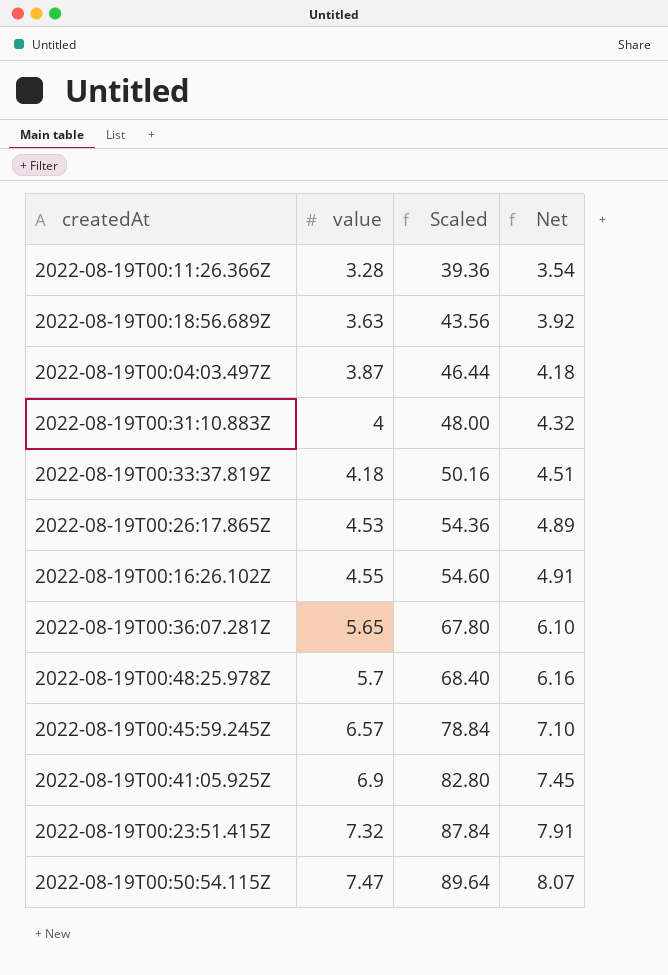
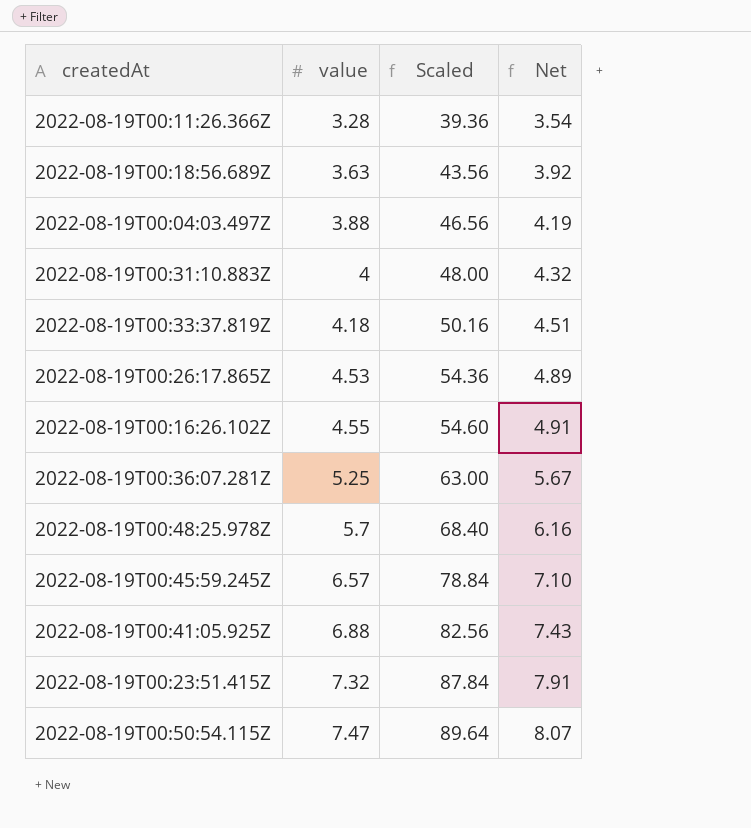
2022-08-19T00:04:03.497Z | value: 3.87 -> 3.88
2022-08-19T00:04:03.497Z | Scaled: 46.44 -> 46.56
2022-08-19T00:04:03.497Z | Net: 4.18 -> 4.19
2022-08-19T00:36:07.281Z | value: 5.65 -> 5.25
2022-08-19T00:36:07.281Z | Scaled: 67.80 -> 63.00
2022-08-19T00:36:07.281Z | Net: 6.10 -> 5.67
2022-08-19T00:41:05.925Z | value: 6.9 -> 6.88
2022-08-19T00:41:05.925Z | Scaled: 82.80 -> 82.56
2022-08-19T00:41:05.925Z | Net: 7.45 -> 7.43

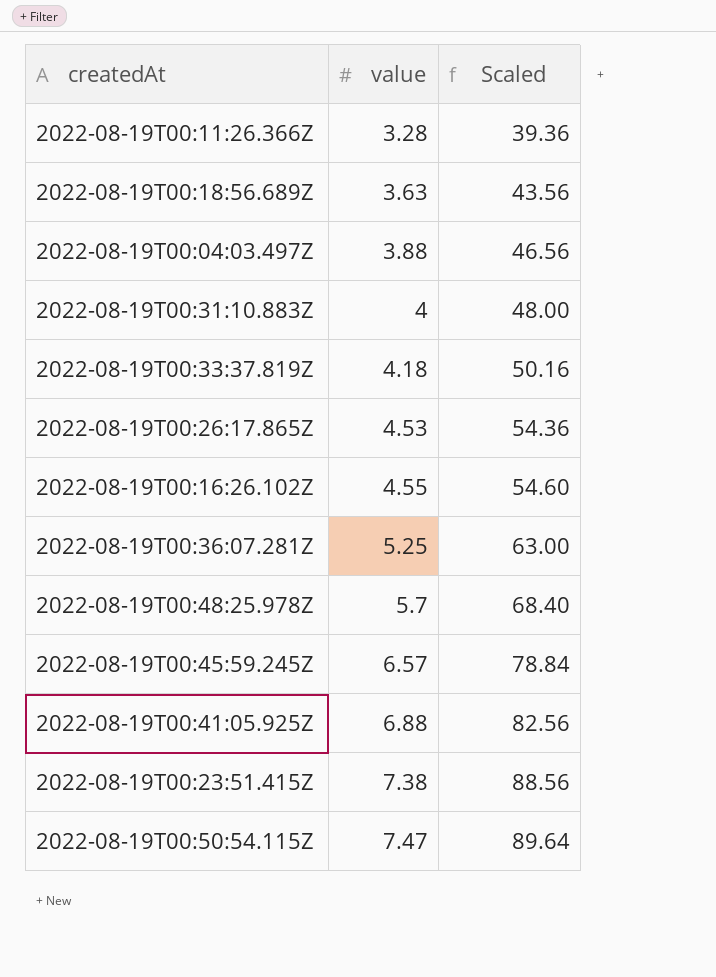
column Net | formula: [value] * 1.08 -> none
2022-08-19T00:23:51.415Z | value: 7.32 -> 7.38
2022-08-19T00:23:51.415Z | Scaled: 87.84 -> 88.56

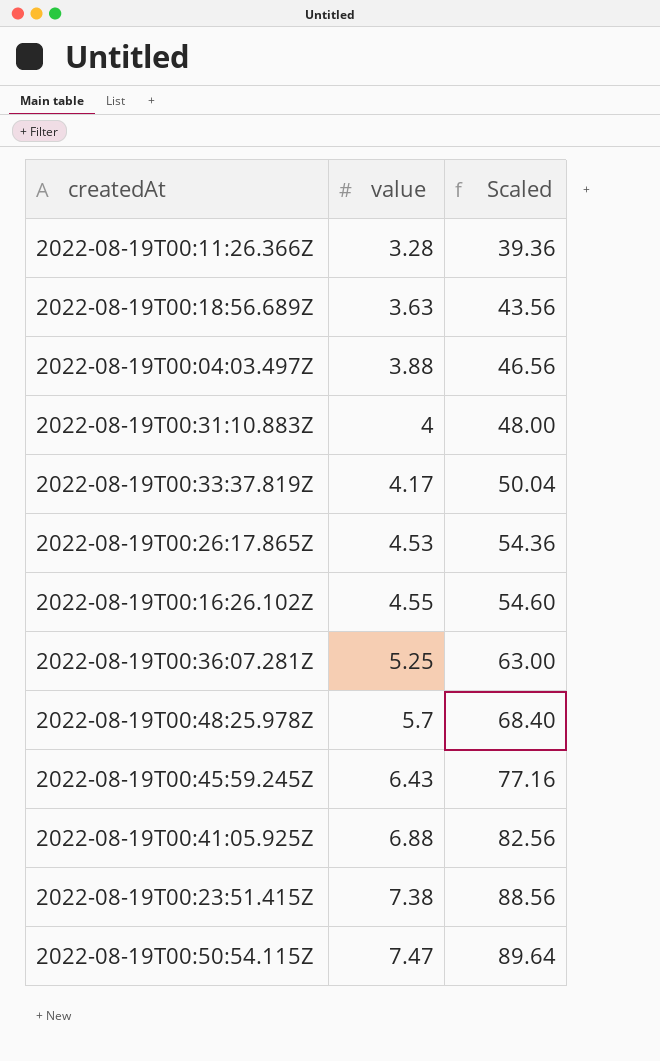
2022-08-19T00:33:37.819Z | value: 4.18 -> 4.17
2022-08-19T00:33:37.819Z | Scaled: 50.16 -> 50.04
2022-08-19T00:45:59.245Z | value: 6.57 -> 6.43
2022-08-19T00:45:59.245Z | Scaled: 78.84 -> 77.16

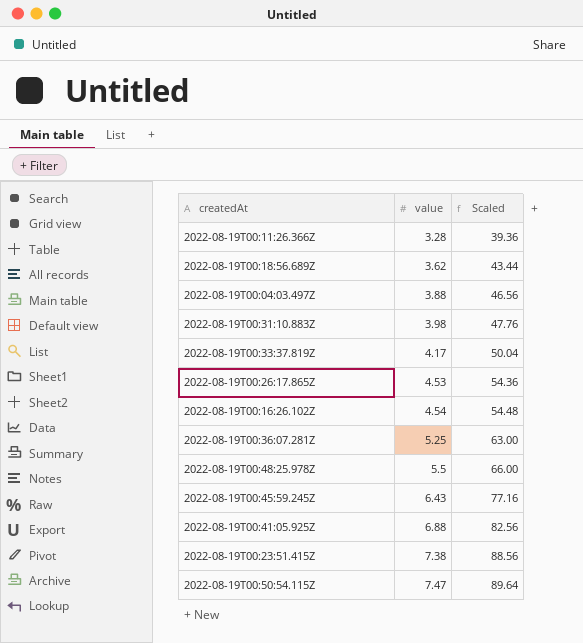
2022-08-19T00:18:56.689Z | value: 3.63 -> 3.62
2022-08-19T00:18:56.689Z | Scaled: 43.56 -> 43.44
2022-08-19T00:31:10.883Z | value: 4 -> 3.98
2022-08-19T00:31:10.883Z | Scaled: 48.00 -> 47.76
2022-08-19T00:16:26.102Z | value: 4.55 -> 4.54
2022-08-19T00:16:26.102Z | Scaled: 54.60 -> 54.48
2022-08-19T00:48:25.978Z | value: 5.7 -> 5.5
2022-08-19T00:48:25.978Z | Scaled: 68.40 -> 66.00

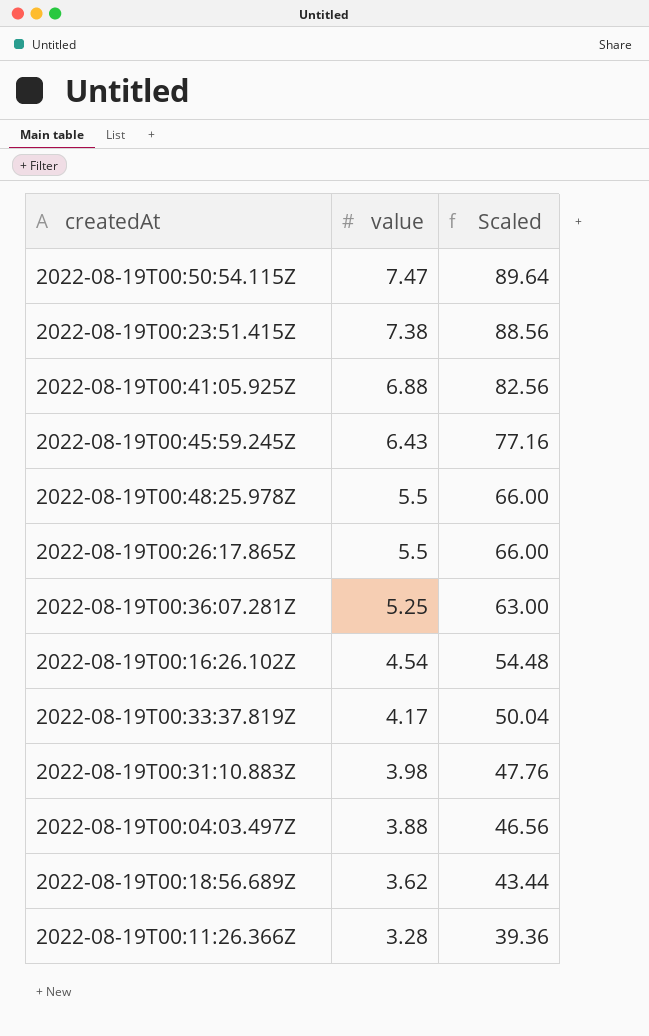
row order: value ascending -> value descending
2022-08-19T00:26:17.865Z | value: 4.53 -> 5.5
2022-08-19T00:26:17.865Z | Scaled: 54.36 -> 66.00

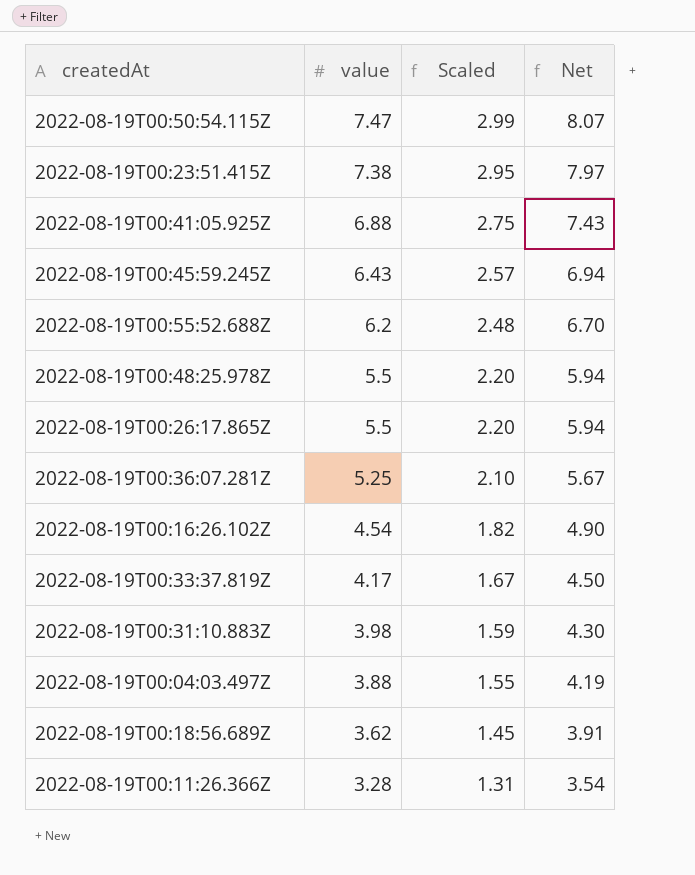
column Scaled | formula: [value] * 12 -> [value] * 0.4
column Net | formula: none -> [value] * 1.08
row 2022-08-19T00:55:52.688Z: none -> 6.2 | 2.48 | 6.70

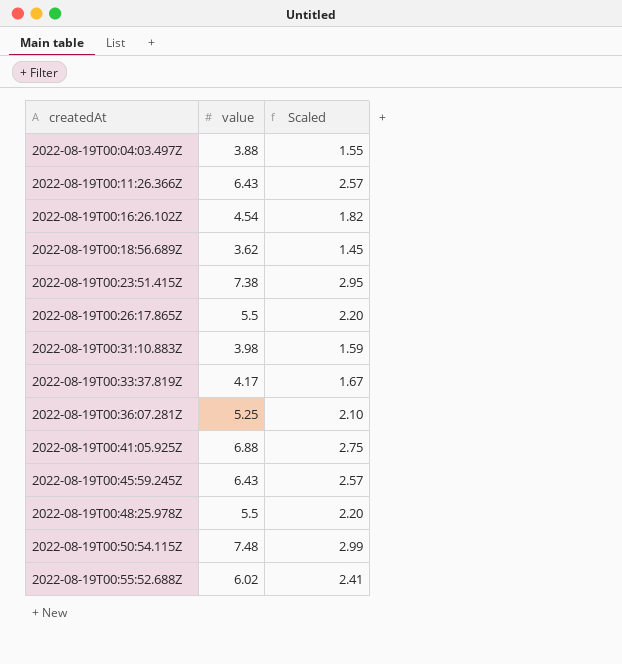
row order: value descending -> createdAt ascending
column Net | formula: [value] * 1.08 -> none
2022-08-19T00:11:26.366Z | value: 3.28 -> 6.43
2022-08-19T00:11:26.366Z | Scaled: 1.31 -> 2.57
2022-08-19T00:50:54.115Z | value: 7.47 -> 7.48
2022-08-19T00:55:52.688Z | value: 6.2 -> 6.02
2022-08-19T00:55:52.688Z | Scaled: 2.48 -> 2.41

